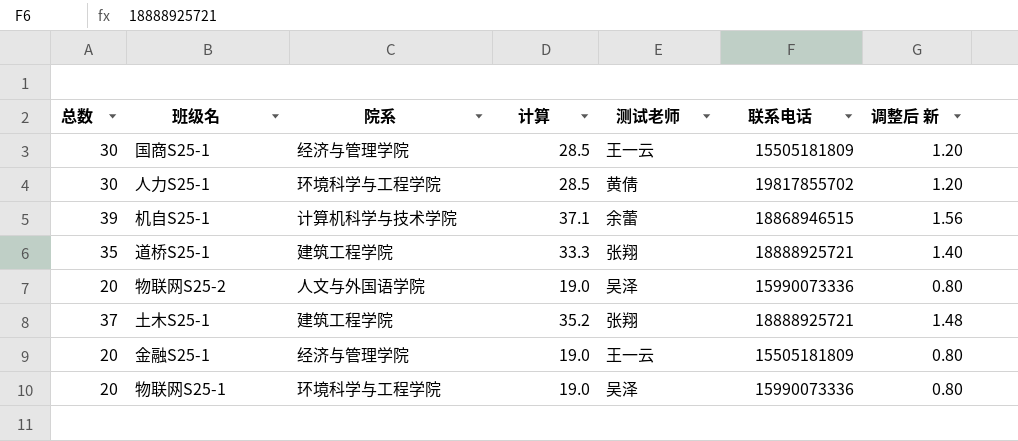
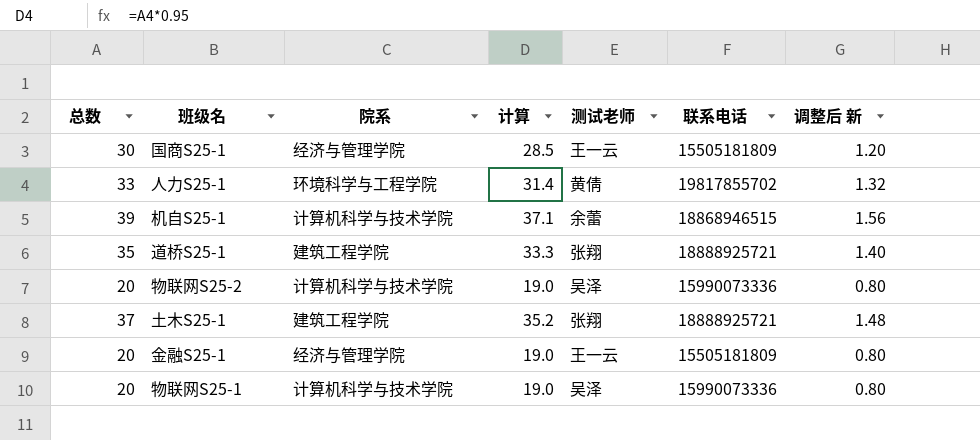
人力S25-1 | 总数: 30 -> 33
人力S25-1 | 计算: 28.5 -> 31.4
人力S25-1 | 调整后 新: 1.20 -> 1.32
物联网S25-2 | 院系: 人文与外国语学院 -> 计算机科学与技术学院
物联网S25-1 | 院系: 环境科学与工程学院 -> 计算机科学与技术学院

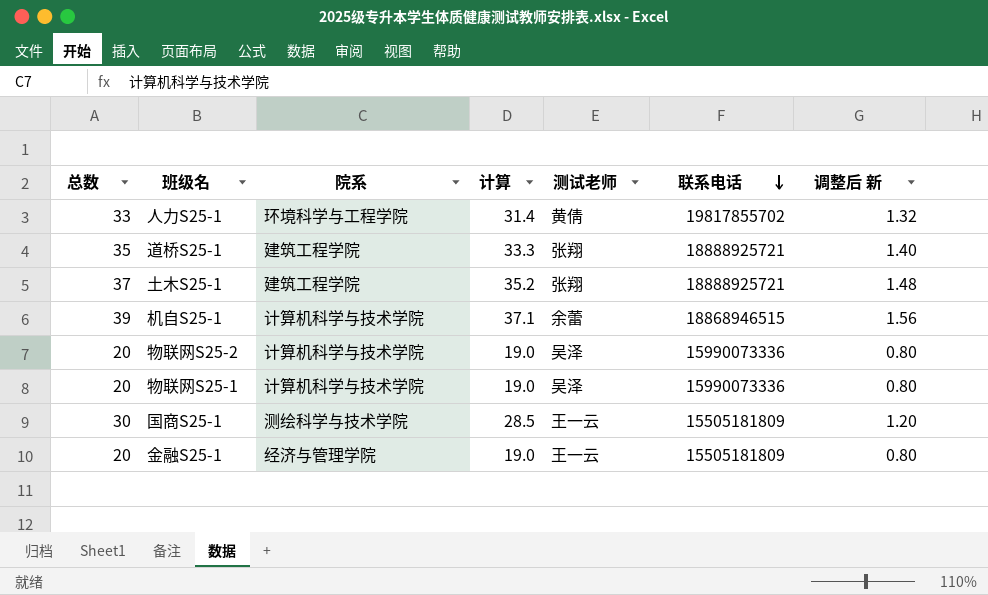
row order: none -> 联系电话 descending
国商S25-1 | 院系: 经济与管理学院 -> 测绘科学与技术学院

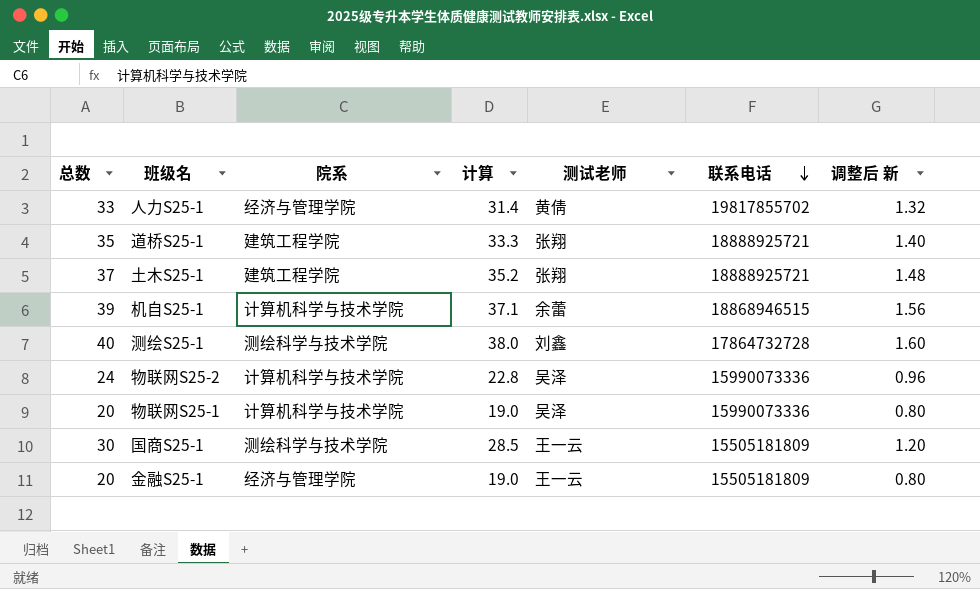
人力S25-1 | 院系: 环境科学与工程学院 -> 经济与管理学院
row 测绘S25-1: none -> 40 | 测绘科学与技术学院 | 38.0 | 刘鑫 | 17864732728 | 1.60
物联网S25-2 | 总数: 20 -> 24
物联网S25-2 | 计算: 19.0 -> 22.8
物联网S25-2 | 调整后 新: 0.80 -> 0.96

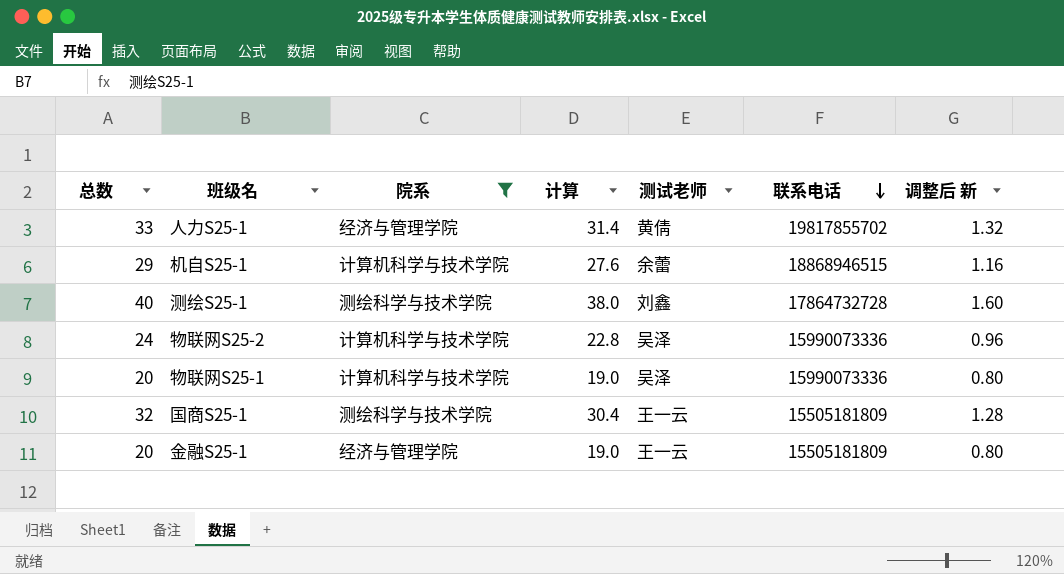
filter: none -> 院系 != 建筑工程学院
机自S25-1 | 总数: 39 -> 29
机自S25-1 | 计算: 37.1 -> 27.6
机自S25-1 | 调整后 新: 1.56 -> 1.16
国商S25-1 | 总数: 30 -> 32
国商S25-1 | 计算: 28.5 -> 30.4
国商S25-1 | 调整后 新: 1.20 -> 1.28

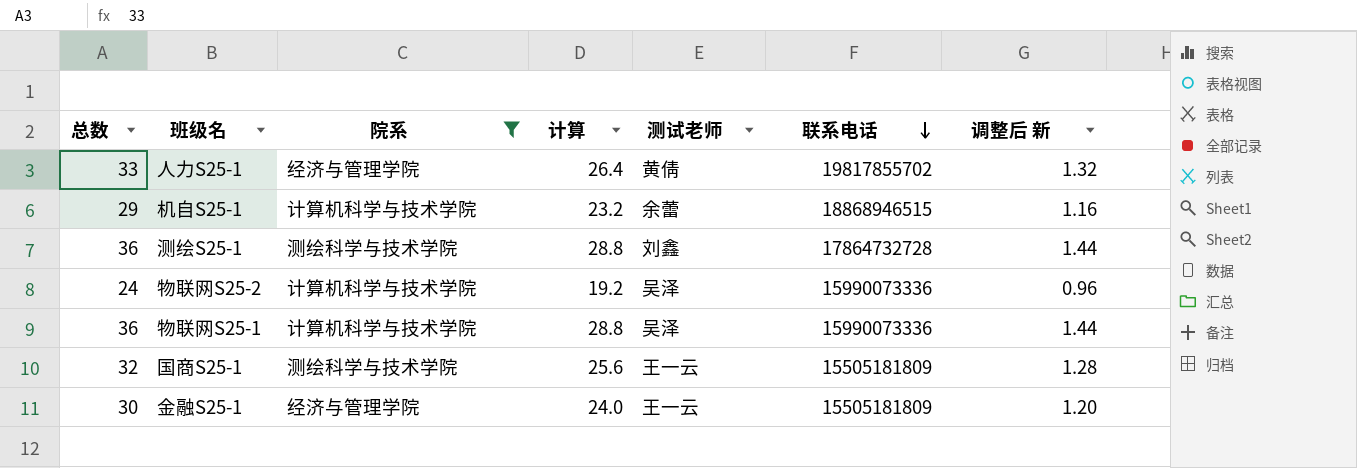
column 计算 | formula: [总数] * 0.95 -> [总数] * 0.8
测绘S25-1 | 总数: 40 -> 36
测绘S25-1 | 调整后 新: 1.60 -> 1.44
物联网S25-1 | 总数: 20 -> 36
物联网S25-1 | 调整后 新: 0.80 -> 1.44
金融S25-1 | 总数: 20 -> 30
金融S25-1 | 调整后 新: 0.80 -> 1.20

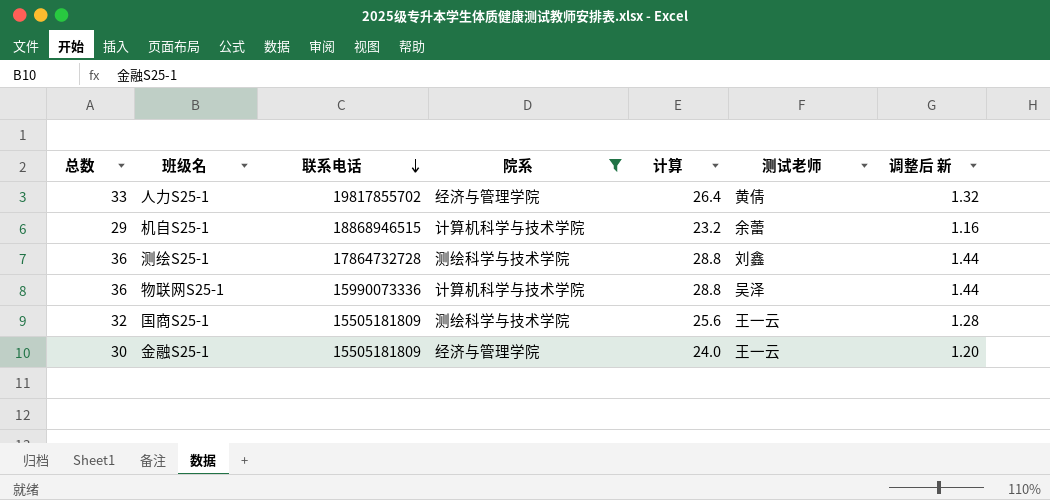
column 联系电话 | position: 6 -> 3
row 物联网S25-2: 24 | 计算机科学与技术学院 | 19.2 | 吴泽 | 15990073336 | 0.96 -> none

